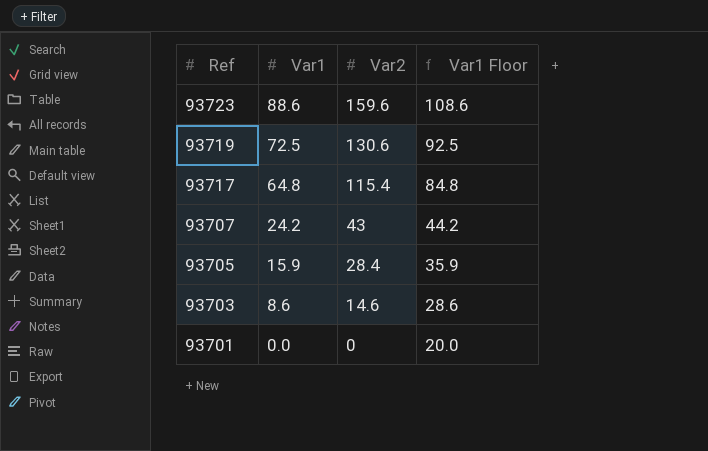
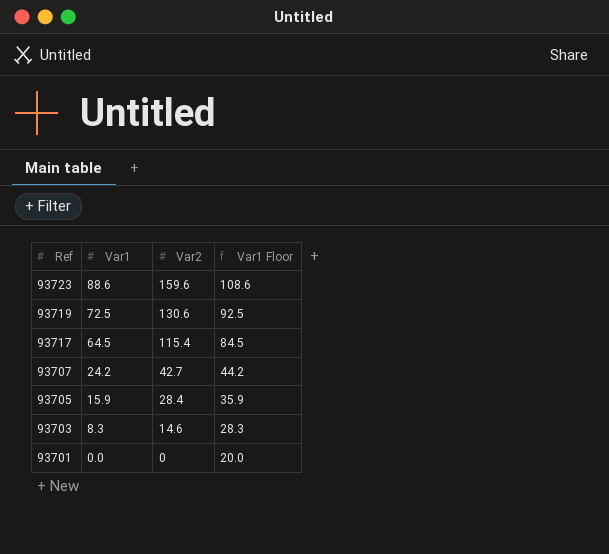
93717 | Var1: 64.8 -> 64.5
93717 | Var1 Floor: 84.8 -> 84.5
93707 | Var2: 43 -> 42.7
93703 | Var1: 8.6 -> 8.3
93703 | Var1 Floor: 28.6 -> 28.3

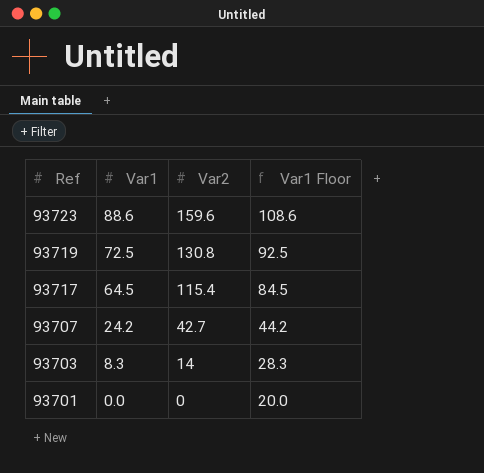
row 93705: 15.9 | 28.4 | 35.9 -> none
93719 | Var2: 130.6 -> 130.8
93703 | Var2: 14.6 -> 14

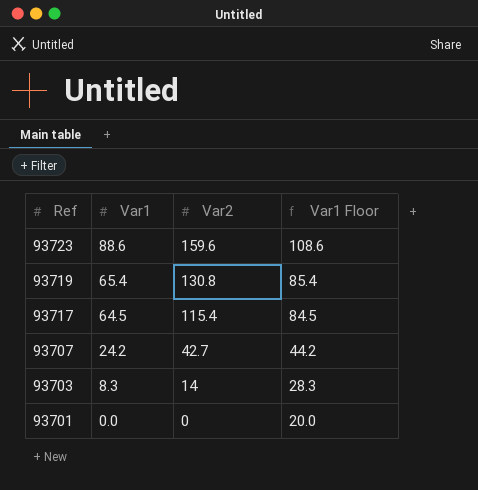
93719 | Var1: 72.5 -> 65.4
93719 | Var1 Floor: 92.5 -> 85.4

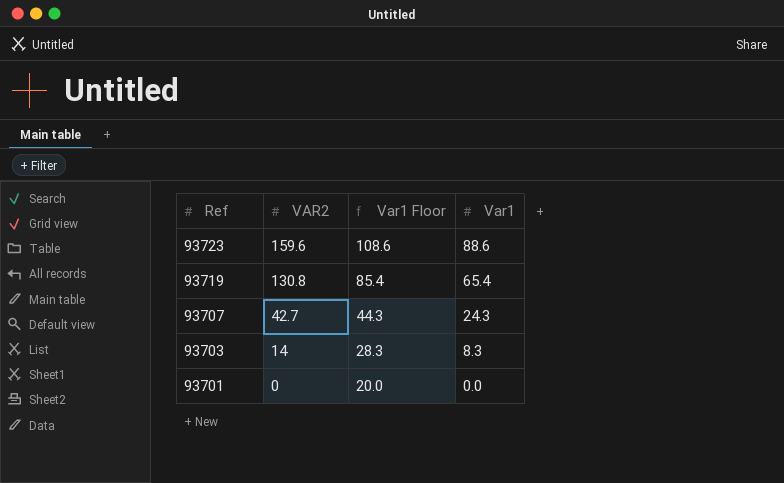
column name: Var2 -> VAR2
column Var1 | position: 2 -> 4
row 93717: 64.5 | 115.4 | 84.5 -> none
93707 | Var1 Floor: 44.2 -> 44.3
93707 | Var1: 24.2 -> 24.3

